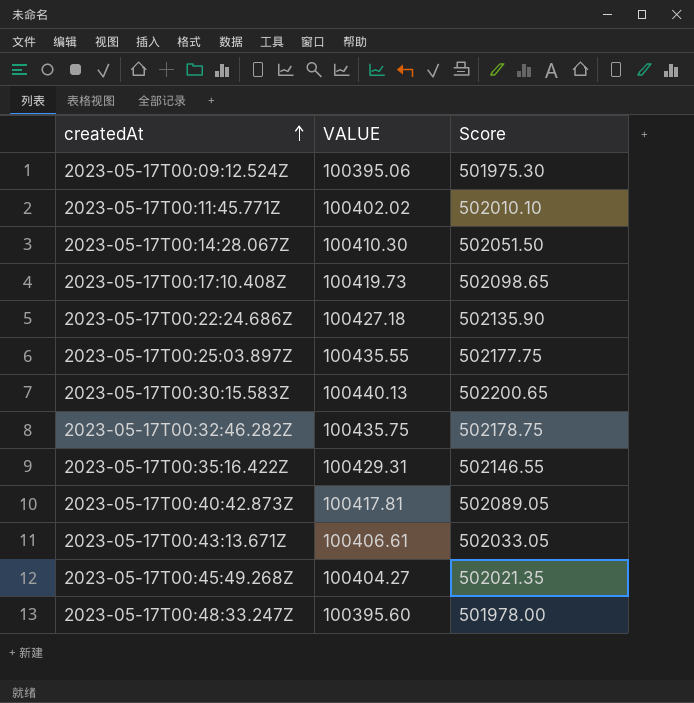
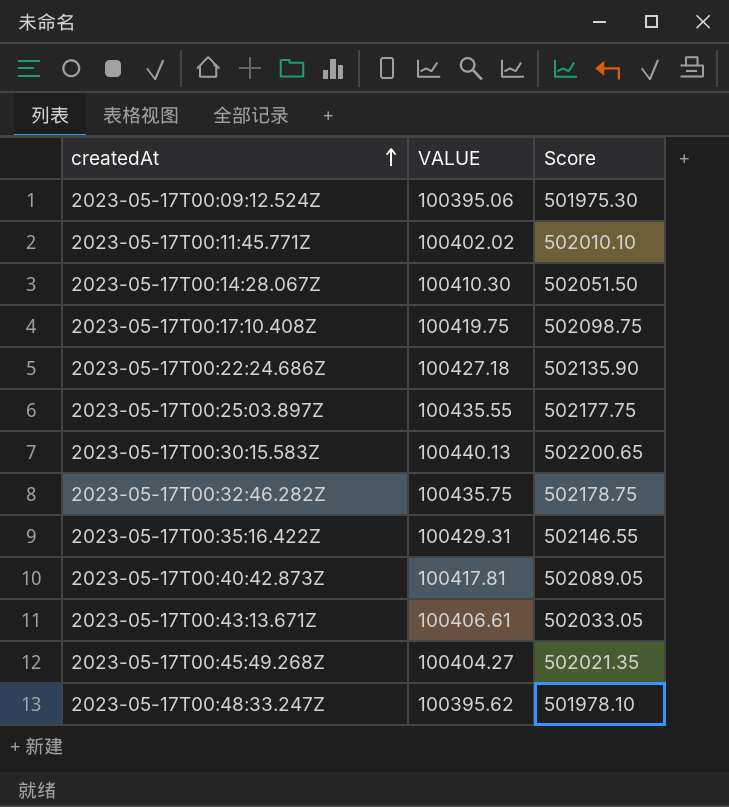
2023-05-17T00:17:10.408Z | VALUE: 100419.73 -> 100419.75
2023-05-17T00:17:10.408Z | Score: 502098.65 -> 502098.75
2023-05-17T00:48:33.247Z | VALUE: 100395.60 -> 100395.62
2023-05-17T00:48:33.247Z | Score: 501978.00 -> 501978.10

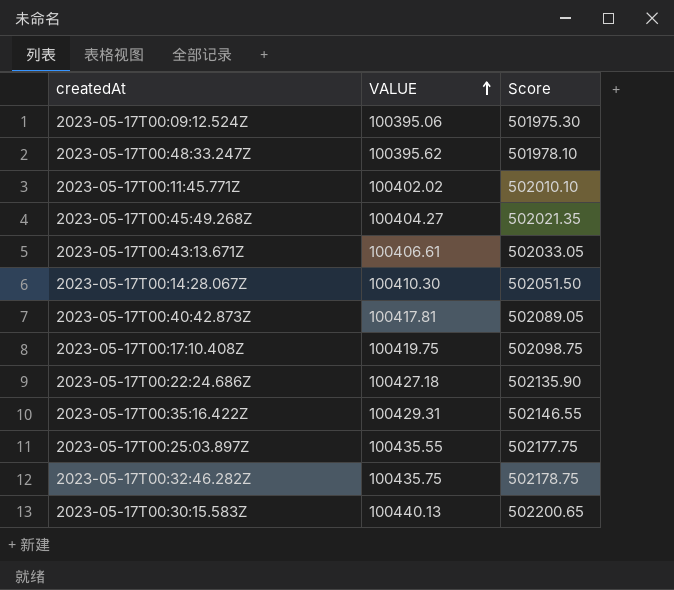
row order: createdAt ascending -> VALUE ascending

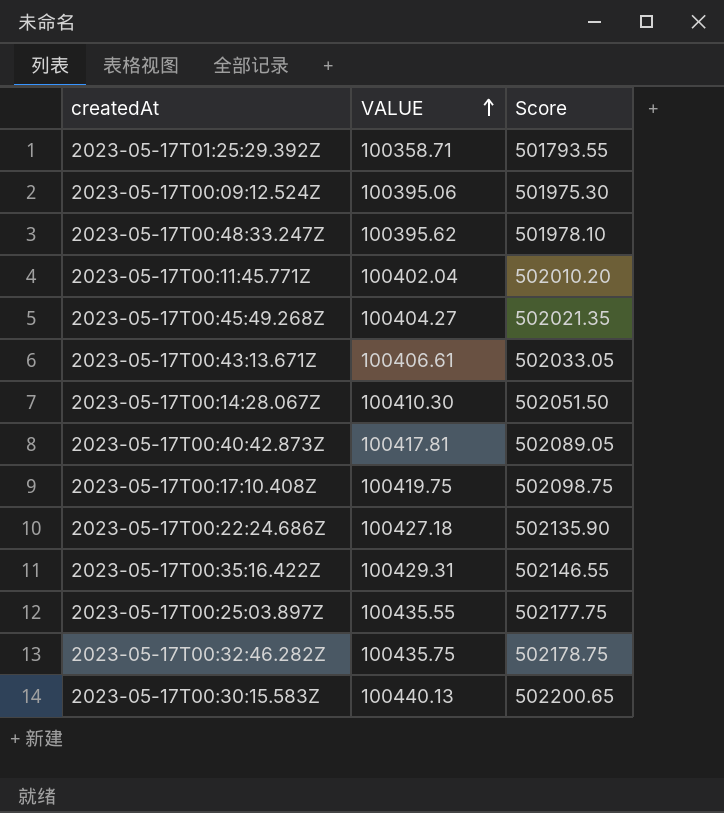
row 2023-05-17T01:25:29.392Z: none -> 100358.71 | 501793.55
2023-05-17T00:11:45.771Z | VALUE: 100402.02 -> 100402.04
2023-05-17T00:11:45.771Z | Score: 502010.10 -> 502010.20

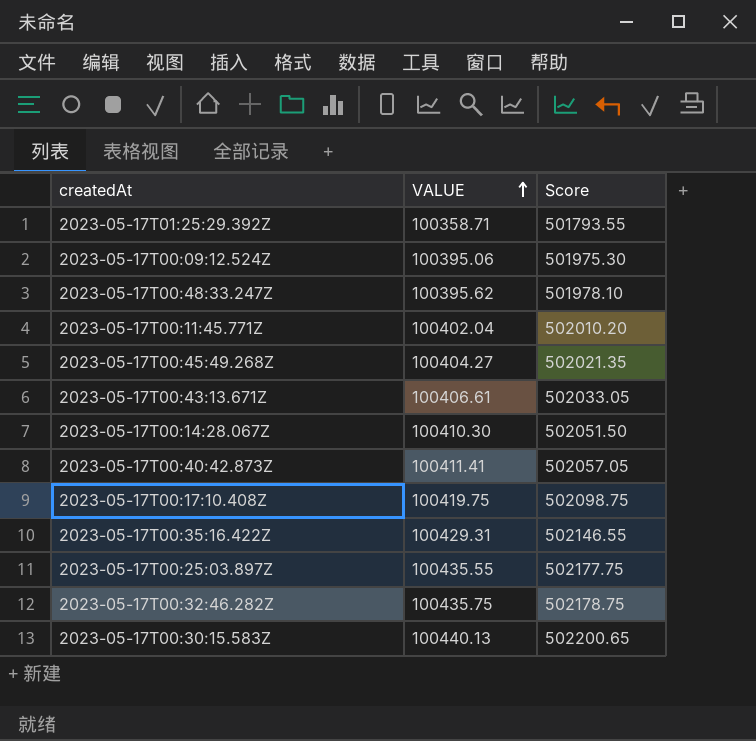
row 2023-05-17T00:22:24.686Z: 100427.18 | 502135.90 -> none
2023-05-17T00:40:42.873Z | VALUE: 100417.81 -> 100411.41
2023-05-17T00:40:42.873Z | Score: 502089.05 -> 502057.05

